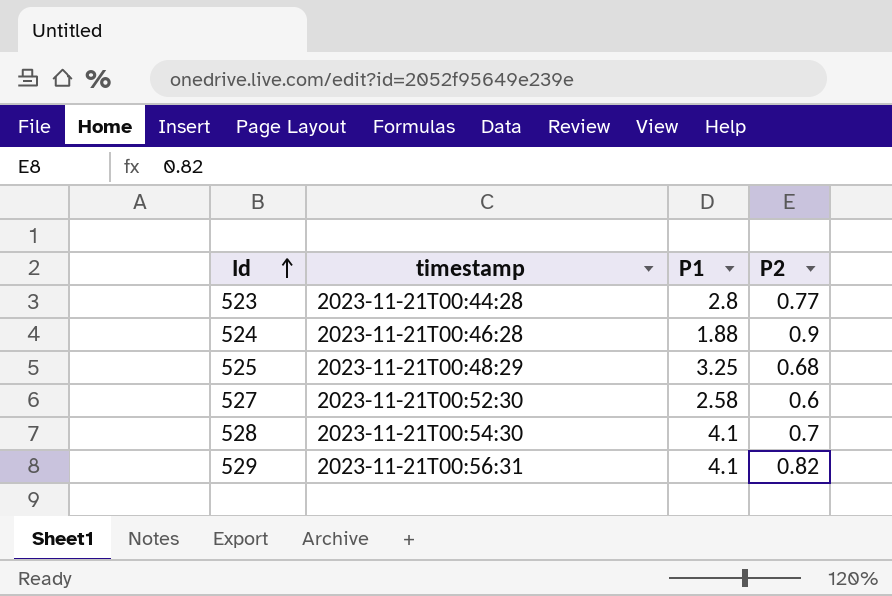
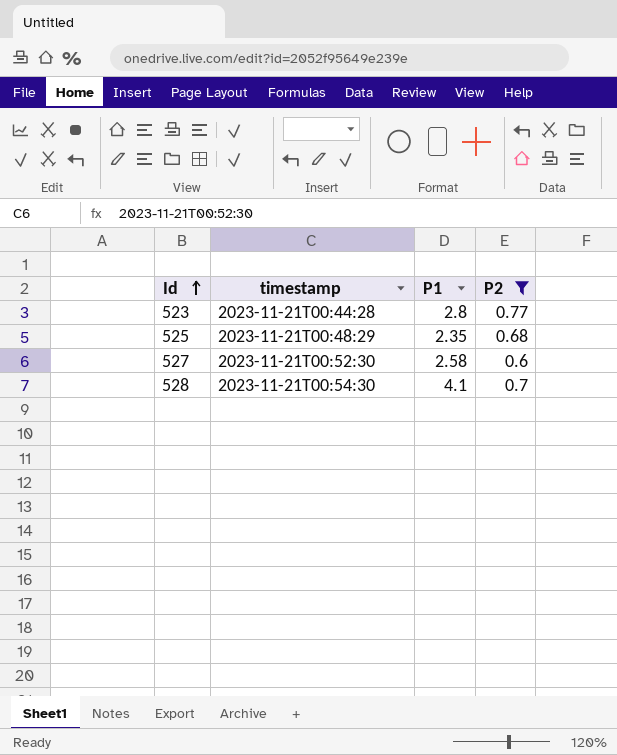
filter: none -> P2 <= 0.77
525 | P1: 3.25 -> 2.35

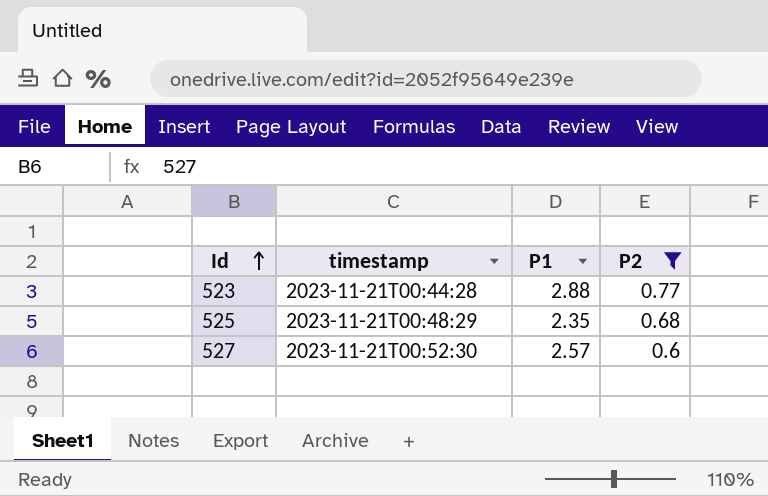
row 528: 2023-11-21T00:54:30 | 4.1 | 0.7 -> none
523 | P1: 2.8 -> 2.88
527 | P1: 2.58 -> 2.57

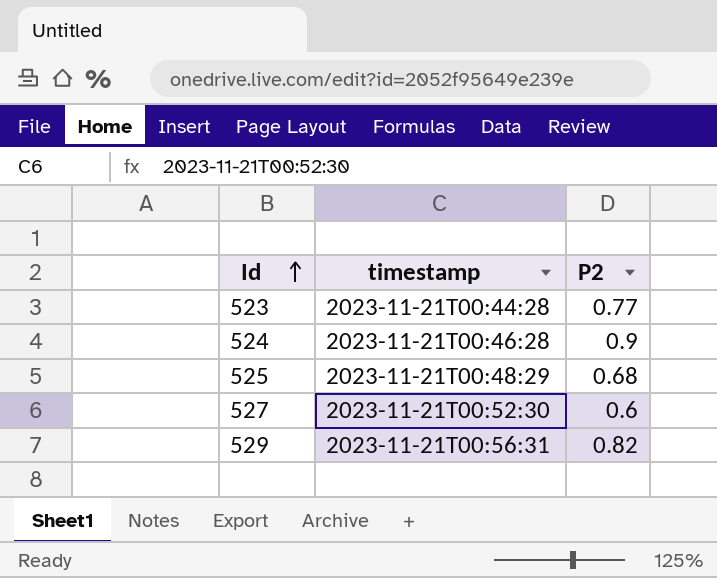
filter: P2 <= 0.77 -> none
column P1 | position: 3 -> none

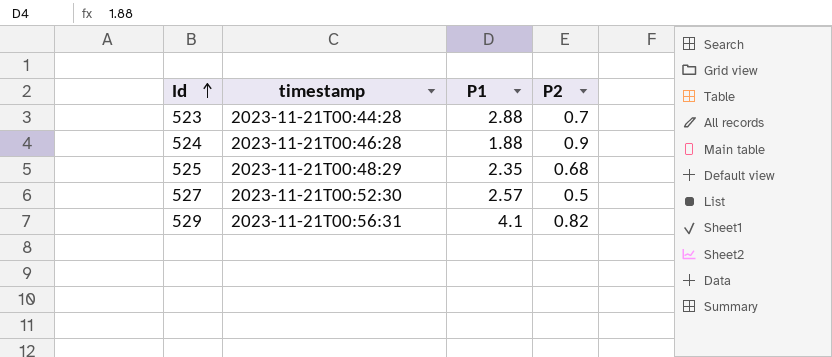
column P1 | position: none -> 3
523 | P2: 0.77 -> 0.7
527 | P2: 0.6 -> 0.5

